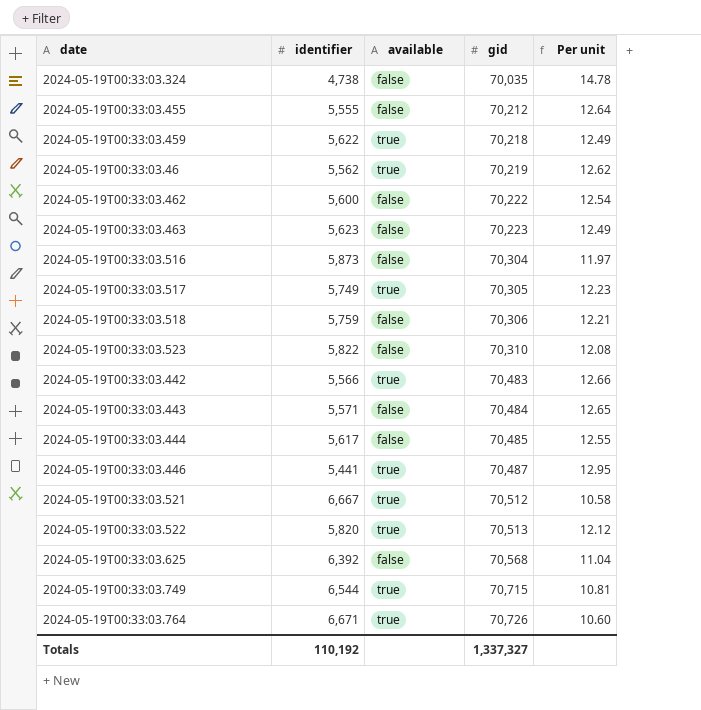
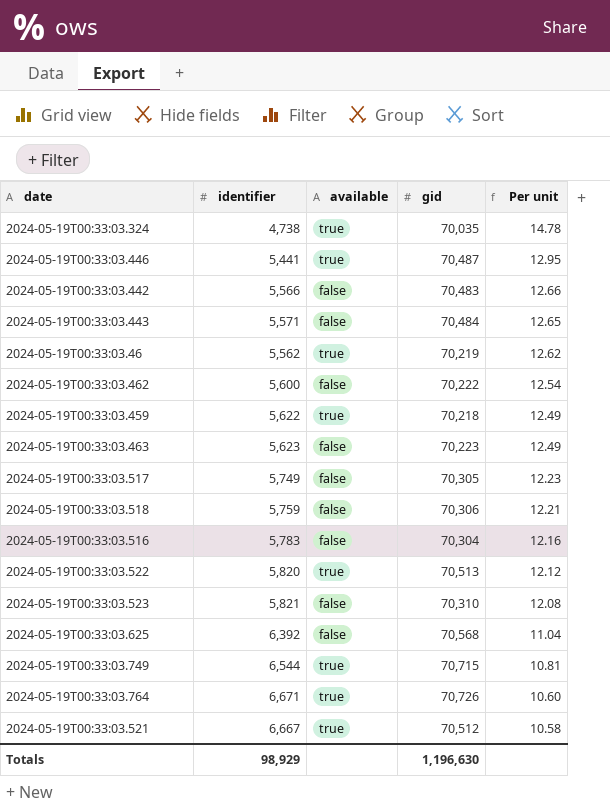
row order: gid ascending -> Per unit descending
row 2024-05-19T00:33:03.455: 5,555 | false | 70,212 | 12.64 -> none
row 2024-05-19T00:33:03.444: 5,617 | false | 70,485 | 12.55 -> none
2024-05-19T00:33:03.324 | available: false -> true
2024-05-19T00:33:03.442 | available: true -> false
2024-05-19T00:33:03.517 | available: true -> false
2024-05-19T00:33:03.516 | identifier: 5,873 -> 5,783
2024-05-19T00:33:03.516 | Per unit: 11.97 -> 12.16
2024-05-19T00:33:03.523 | identifier: 5,822 -> 5,821
Totals | identifier: 110,192 -> 98,929
Totals | gid: 1,337,327 -> 1,196,630

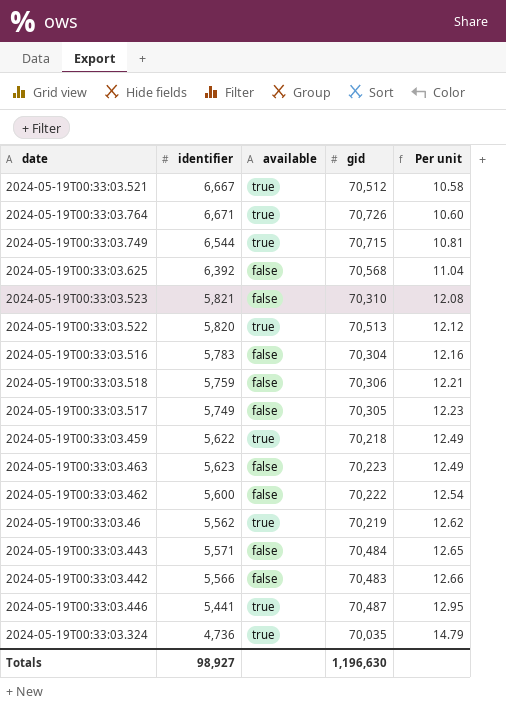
row order: Per unit descending -> Per unit ascending
2024-05-19T00:33:03.324 | identifier: 4,738 -> 4,736
2024-05-19T00:33:03.324 | Per unit: 14.78 -> 14.79
Totals | identifier: 98,929 -> 98,927

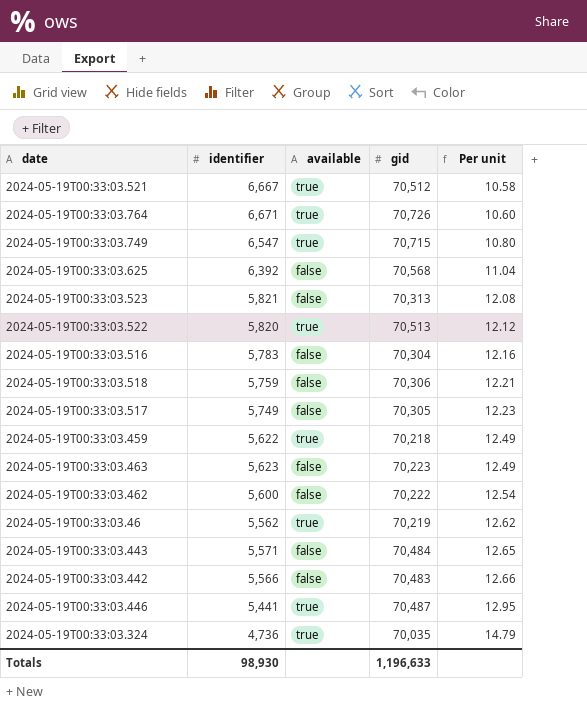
2024-05-19T00:33:03.749 | identifier: 6,544 -> 6,547
2024-05-19T00:33:03.749 | Per unit: 10.81 -> 10.80
2024-05-19T00:33:03.523 | gid: 70,310 -> 70,313
Totals | identifier: 98,927 -> 98,930
Totals | gid: 1,196,630 -> 1,196,633

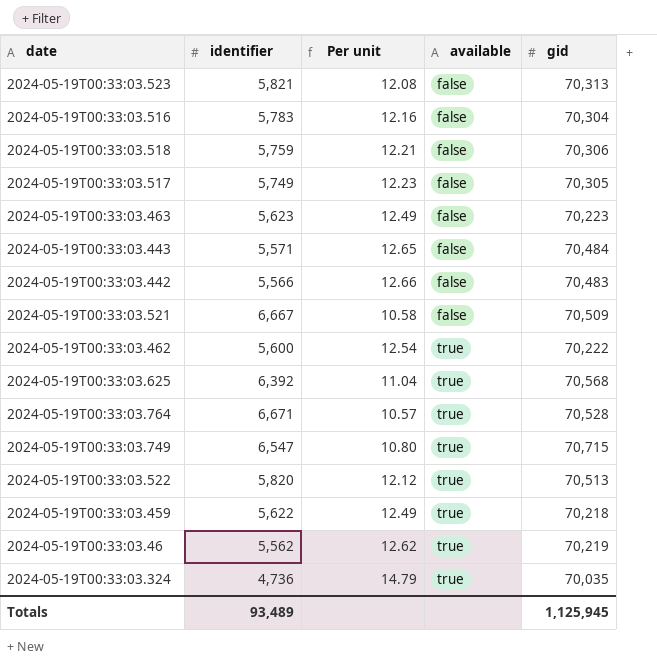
row order: Per unit ascending -> available ascending
column Per unit | position: 5 -> 3
row 2024-05-19T00:33:03.446: 5,441 | true | 70,487 | 12.95 -> none
2024-05-19T00:33:03.521 | available: true -> false
2024-05-19T00:33:03.521 | gid: 70,512 -> 70,509
2024-05-19T00:33:03.462 | available: false -> true
2024-05-19T00:33:03.625 | available: false -> true
2024-05-19T00:33:03.764 | Per unit: 10.60 -> 10.57
2024-05-19T00:33:03.764 | gid: 70,726 -> 70,528
Totals | identifier: 98,930 -> 93,489
Totals | gid: 1,196,633 -> 1,125,945

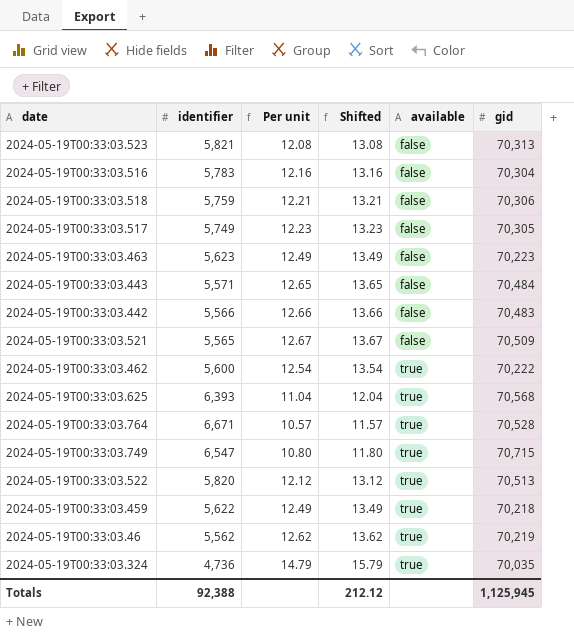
column Shifted | formula: none -> [Per unit] + 1
2024-05-19T00:33:03.521 | identifier: 6,667 -> 5,565
2024-05-19T00:33:03.521 | Per unit: 10.58 -> 12.67
2024-05-19T00:33:03.625 | identifier: 6,392 -> 6,393
Totals | identifier: 93,489 -> 92,388

